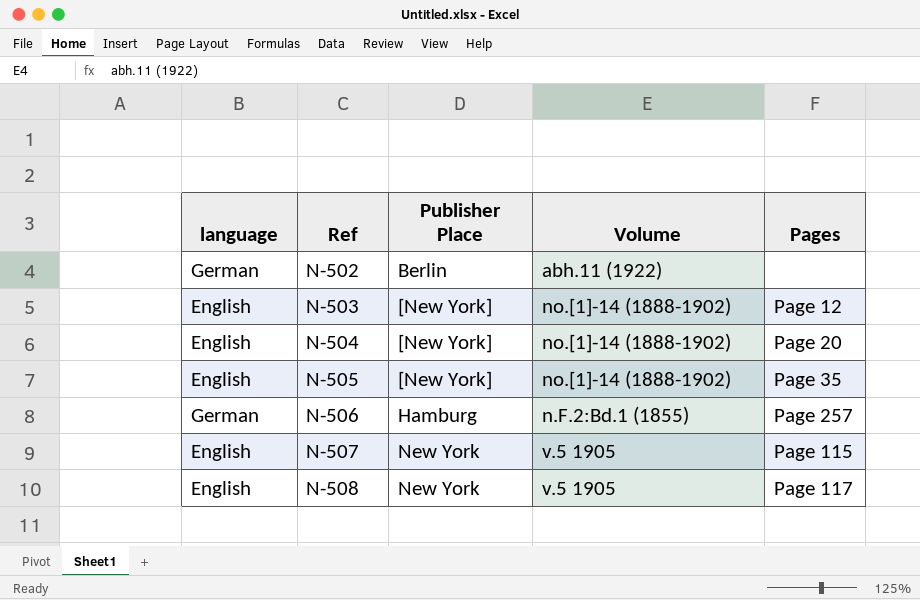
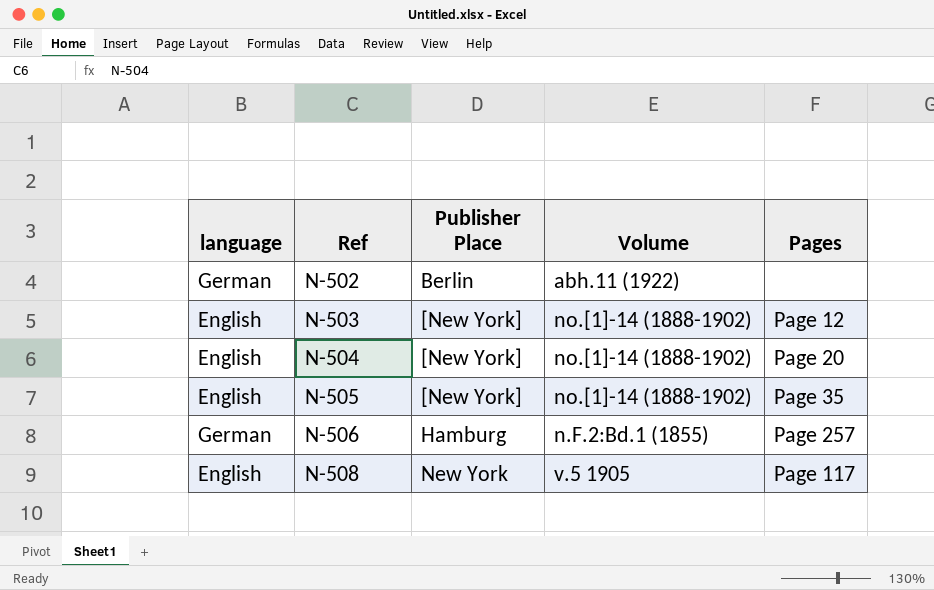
row N-507: English | New York | v.5 1905 | Page 115 -> none

